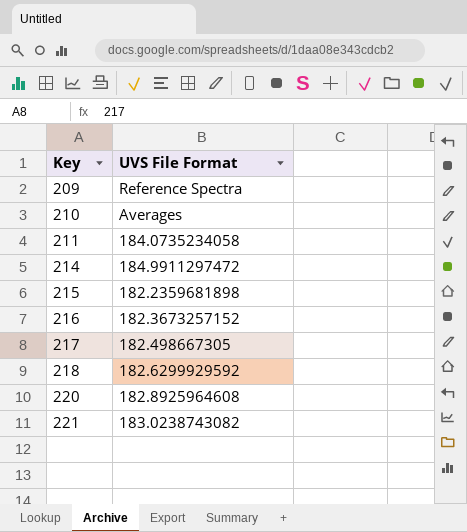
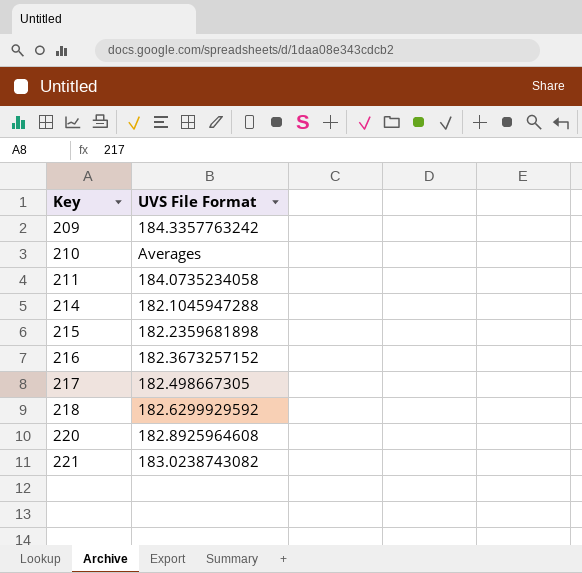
209 | UVS File Format: Reference Spectra -> 184.3357763242
214 | UVS File Format: 184.9911297472 -> 182.1045947288

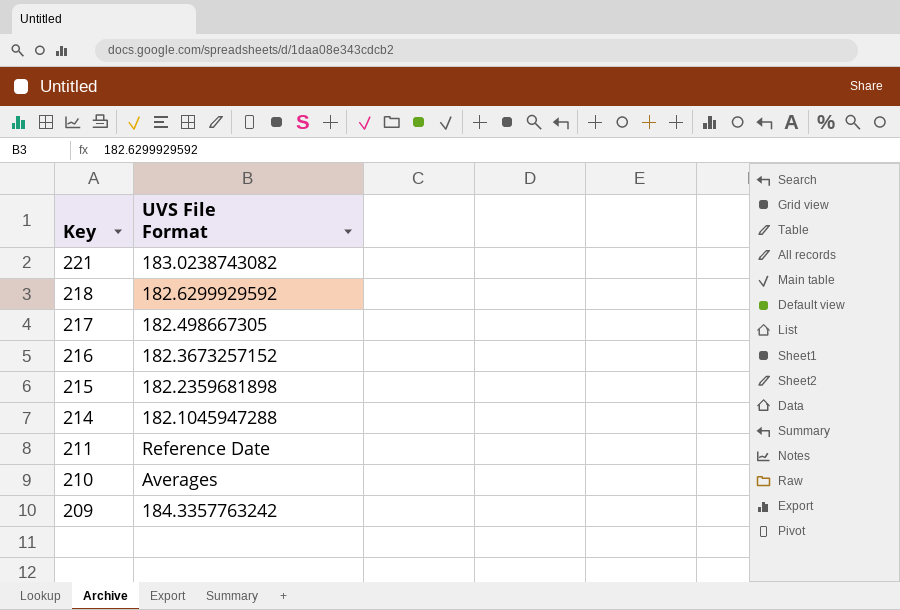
row order: Key ascending -> Key descending
row 220: 182.8925964608 -> none
211 | UVS File Format: 184.0735234058 -> Reference Date

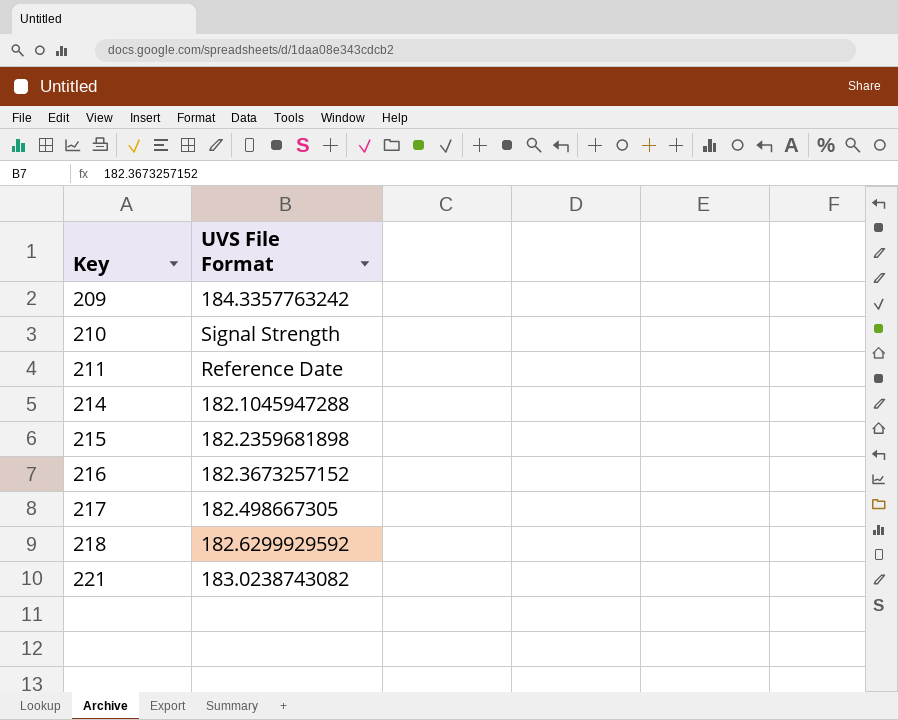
row order: Key descending -> Key ascending
210 | UVS File Format: Averages -> Signal Strength

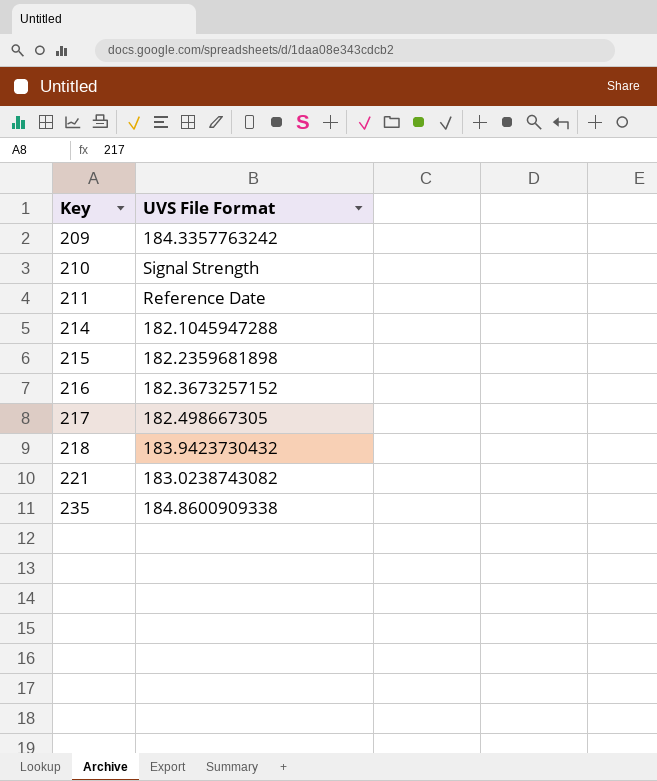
218 | UVS File Format: 182.6299929592 -> 183.9423730432
row 235: none -> 184.8600909338

